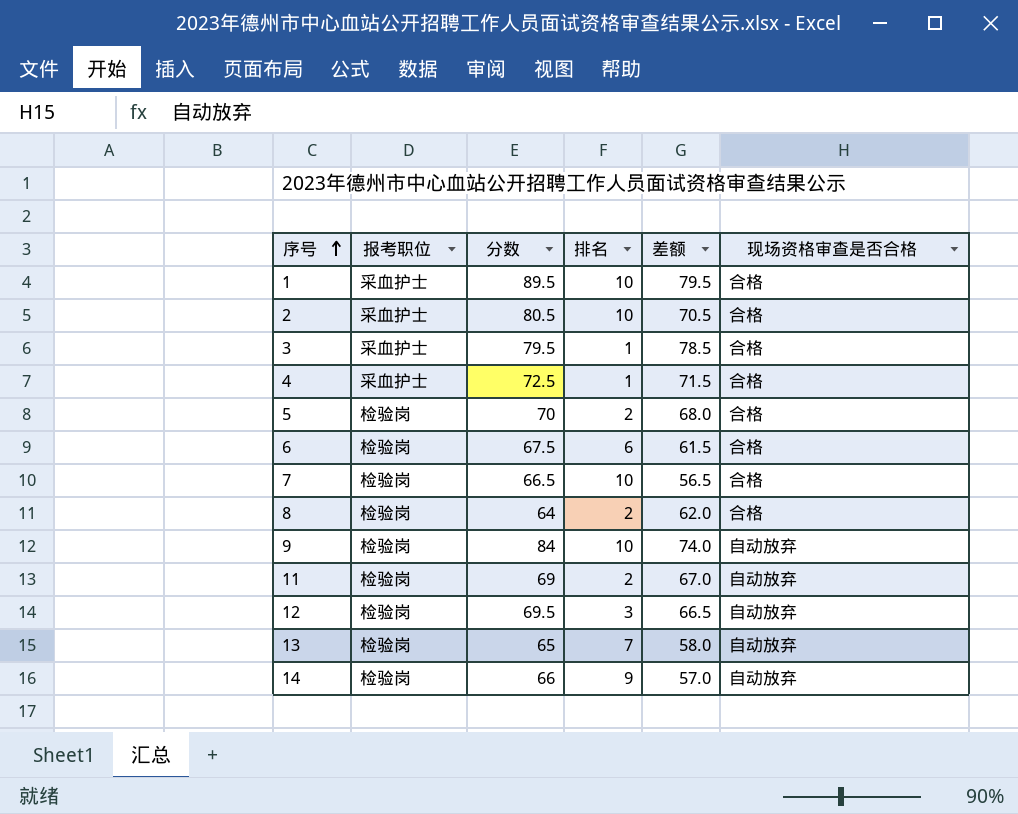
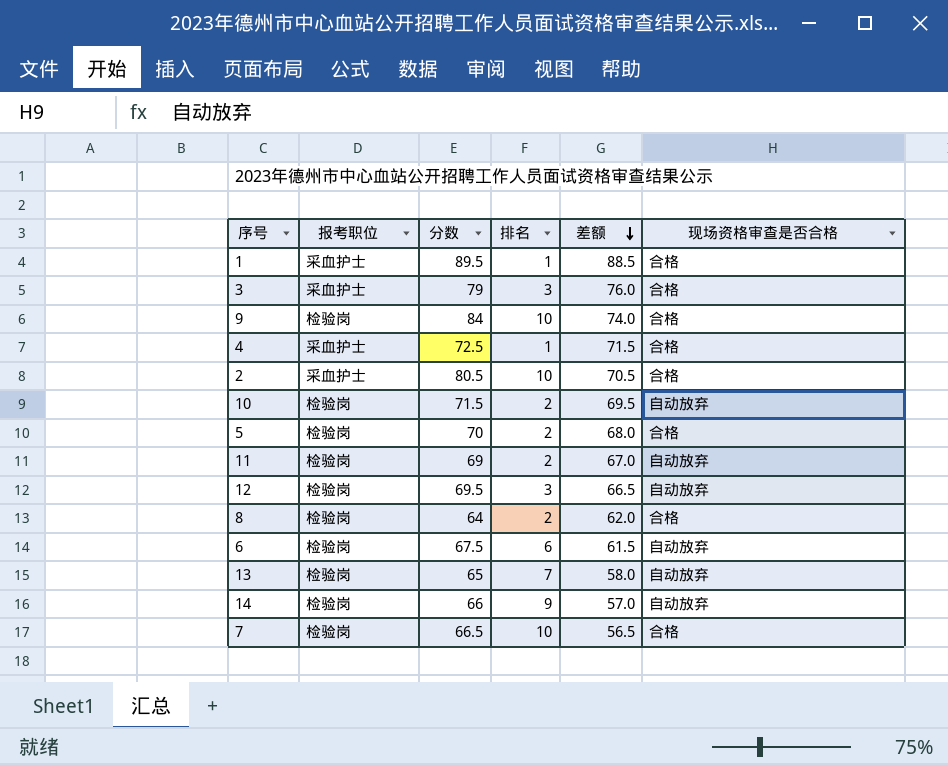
row order: 序号 ascending -> 差额 descending
1 | 排名: 10 -> 1
1 | 差额: 79.5 -> 88.5
3 | 分数: 79.5 -> 79
3 | 排名: 1 -> 3
3 | 差额: 78.5 -> 76.0
9 | 现场资格审查是否合格: 自动放弃 -> 合格
row 10: none -> 检验岗 | 71.5 | 2 | 69.5 | 自动放弃
6 | 现场资格审查是否合格: 合格 -> 自动放弃

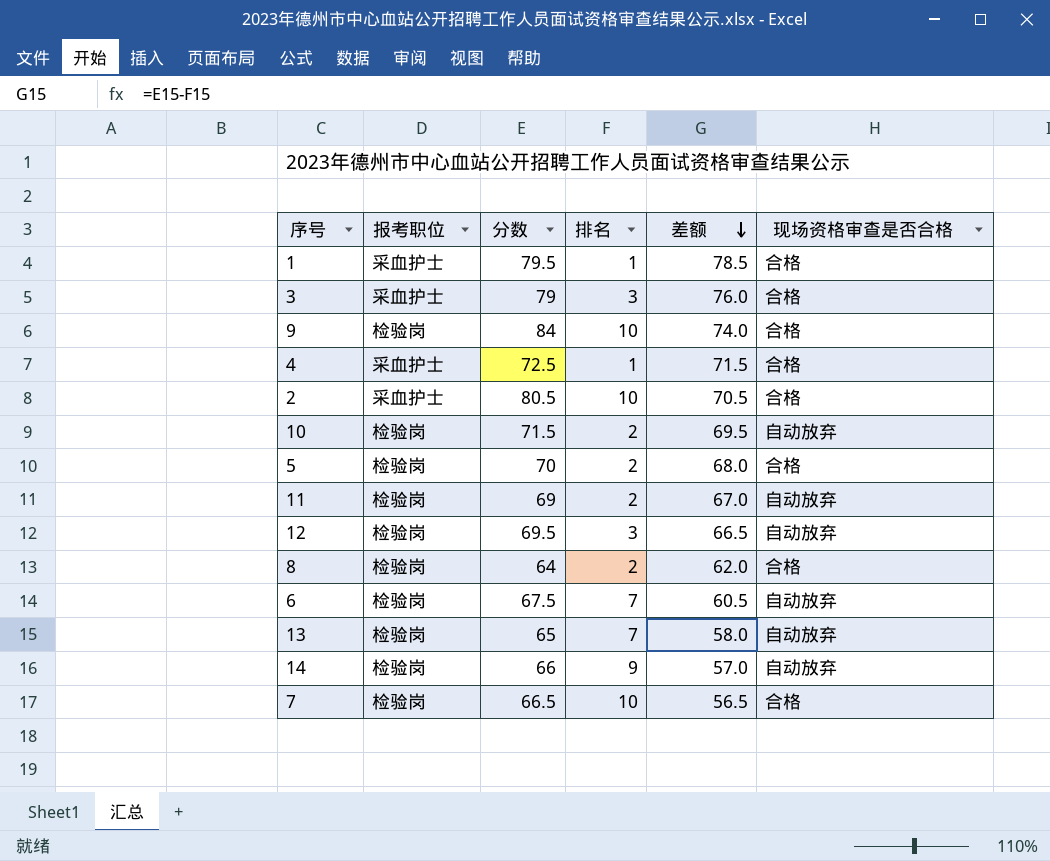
1 | 分数: 89.5 -> 79.5
1 | 差额: 88.5 -> 78.5
6 | 排名: 6 -> 7
6 | 差额: 61.5 -> 60.5

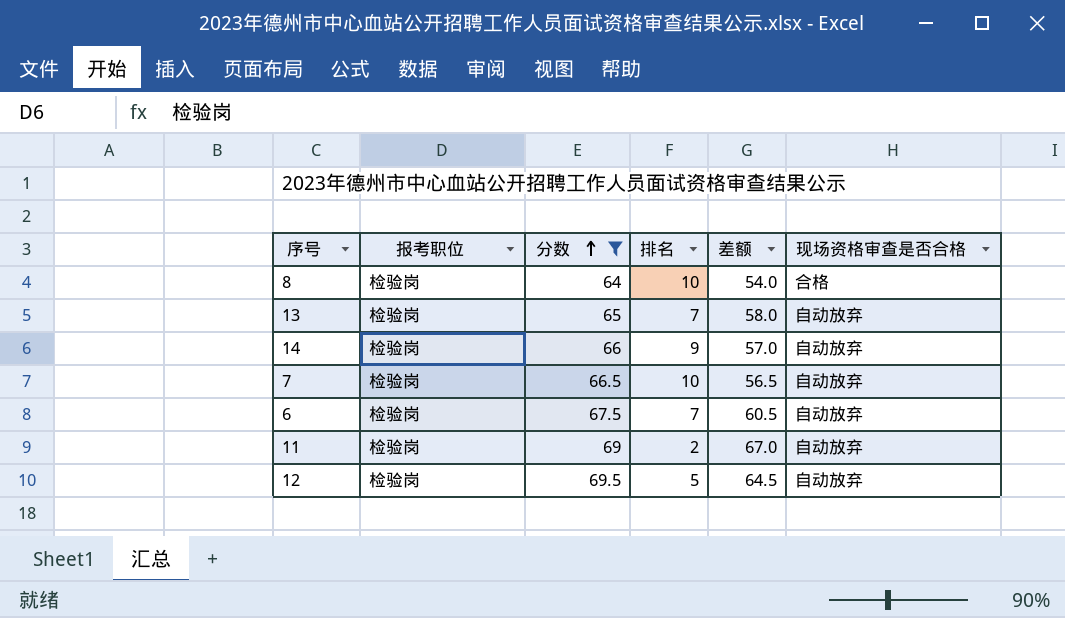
filter: none -> 分数 <= 69.5
row order: 差额 descending -> 分数 ascending
8 | 排名: 2 -> 10
8 | 差额: 62.0 -> 54.0
7 | 现场资格审查是否合格: 合格 -> 自动放弃
12 | 排名: 3 -> 5
12 | 差额: 66.5 -> 64.5

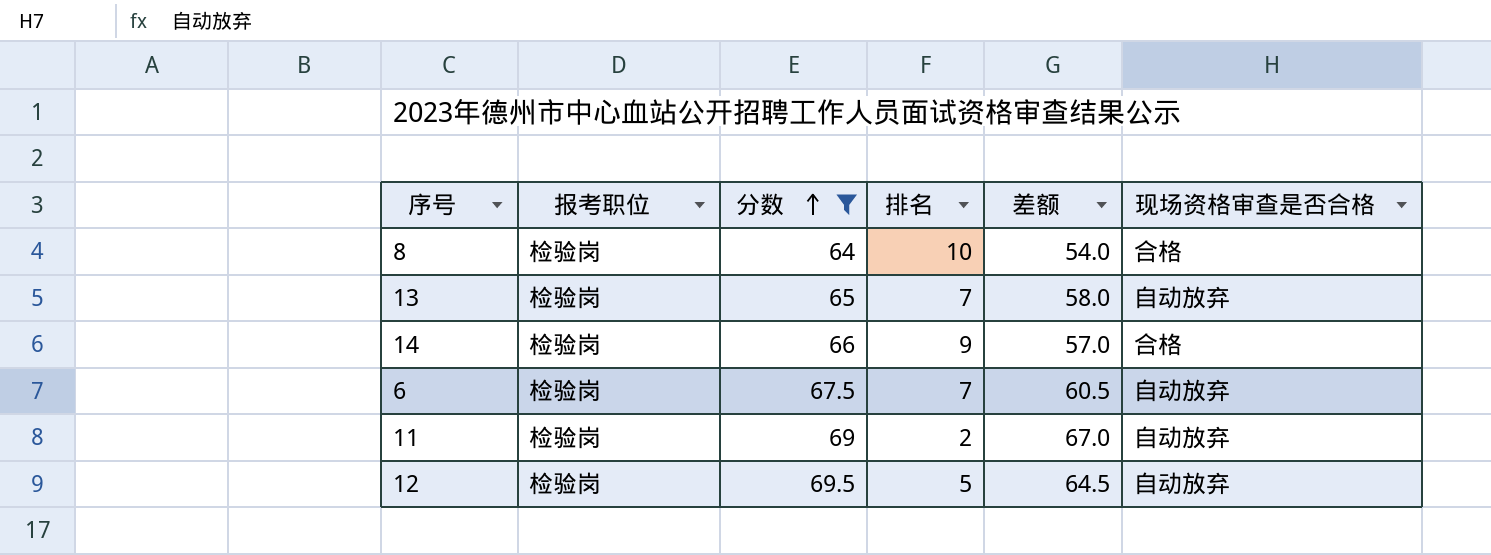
row 7: 检验岗 | 66.5 | 10 | 56.5 | 自动放弃 -> none
14 | 现场资格审查是否合格: 自动放弃 -> 合格

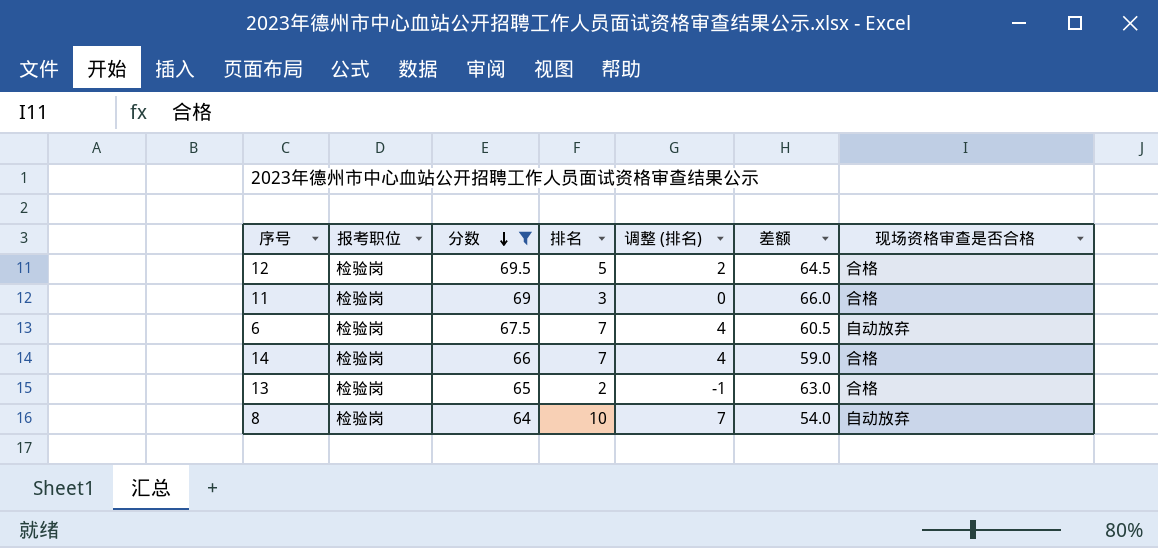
row order: 分数 ascending -> 分数 descending
column 调整 (排名) | formula: none -> [排名] - 3
12 | 现场资格审查是否合格: 自动放弃 -> 合格
11 | 排名: 2 -> 3
11 | 差额: 67.0 -> 66.0
11 | 现场资格审查是否合格: 自动放弃 -> 合格
14 | 排名: 9 -> 7
14 | 差额: 57.0 -> 59.0
13 | 排名: 7 -> 2
13 | 差额: 58.0 -> 63.0
13 | 现场资格审查是否合格: 自动放弃 -> 合格
8 | 现场资格审查是否合格: 合格 -> 自动放弃

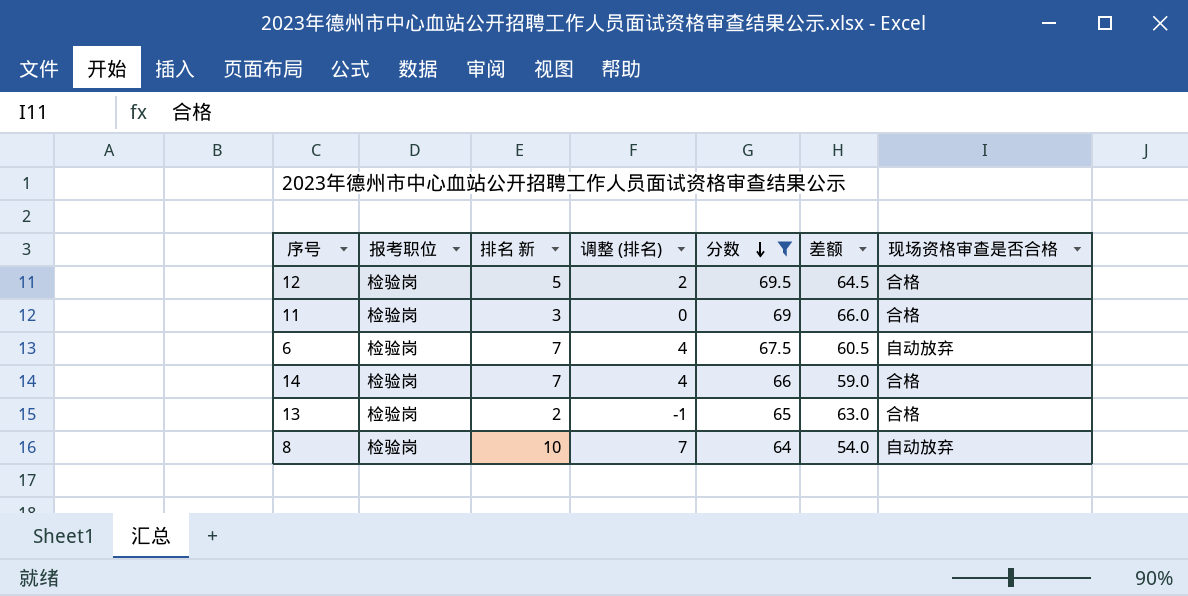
column name: 排名 -> 排名 新
column 分数 | position: 3 -> 5

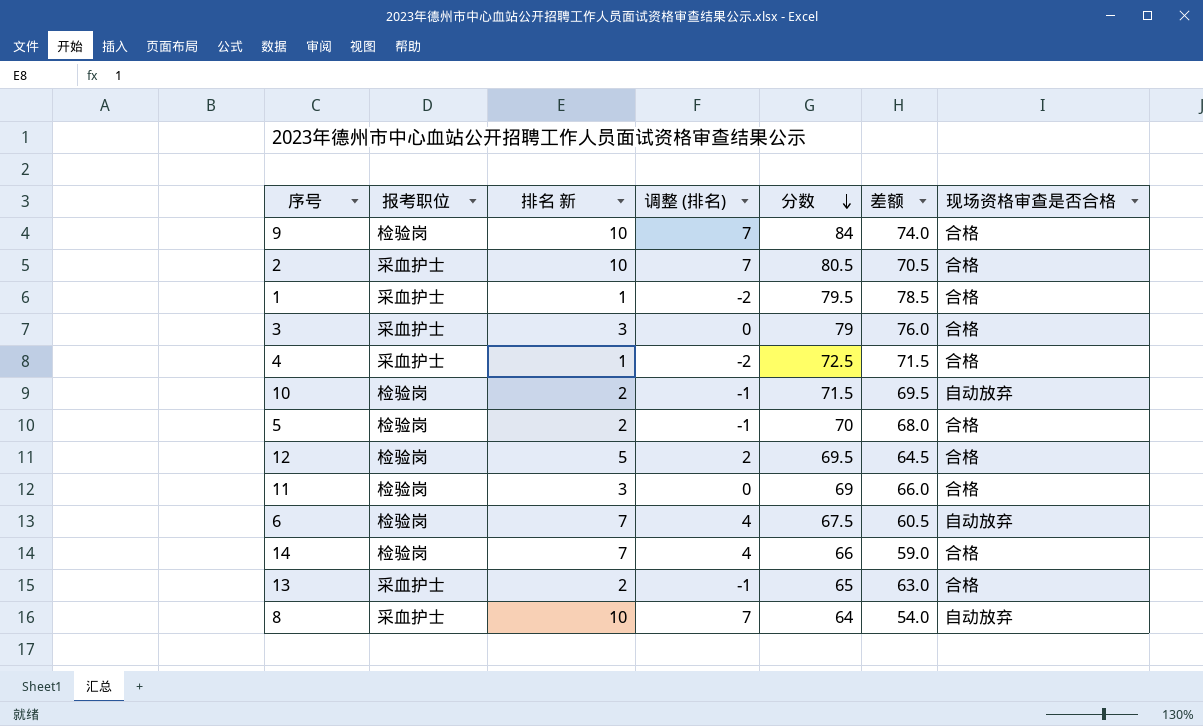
filter: 分数 <= 69.5 -> none
13 | 报考职位: 检验岗 -> 采血护士
8 | 报考职位: 检验岗 -> 采血护士

